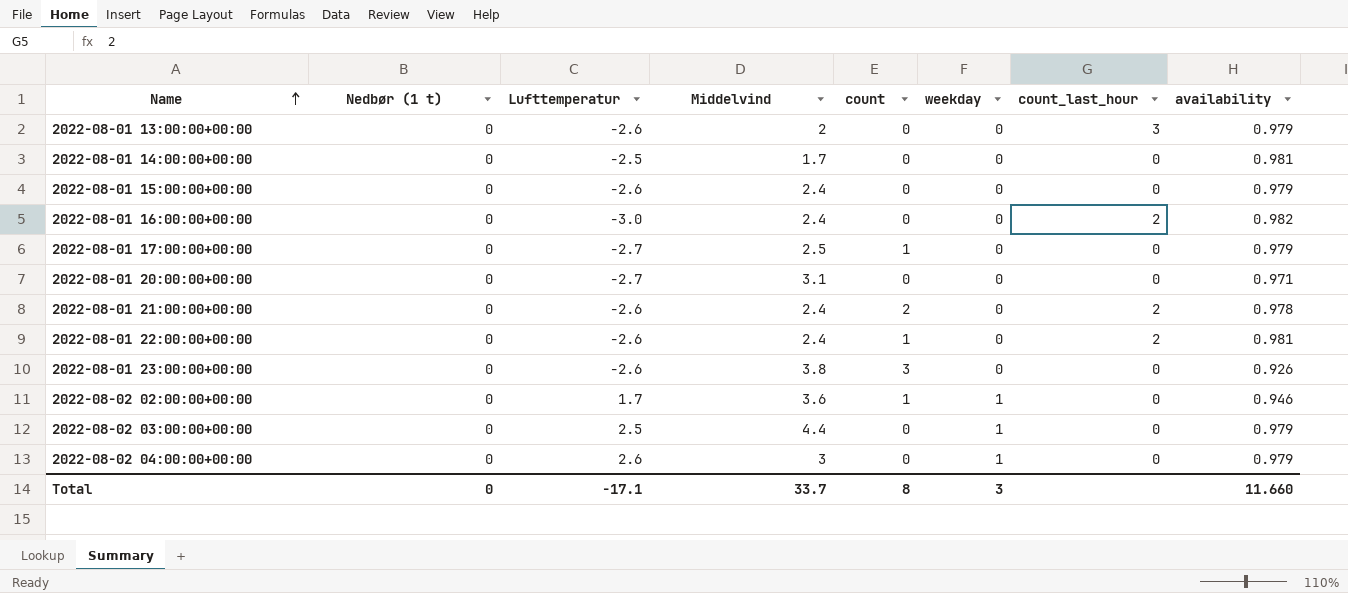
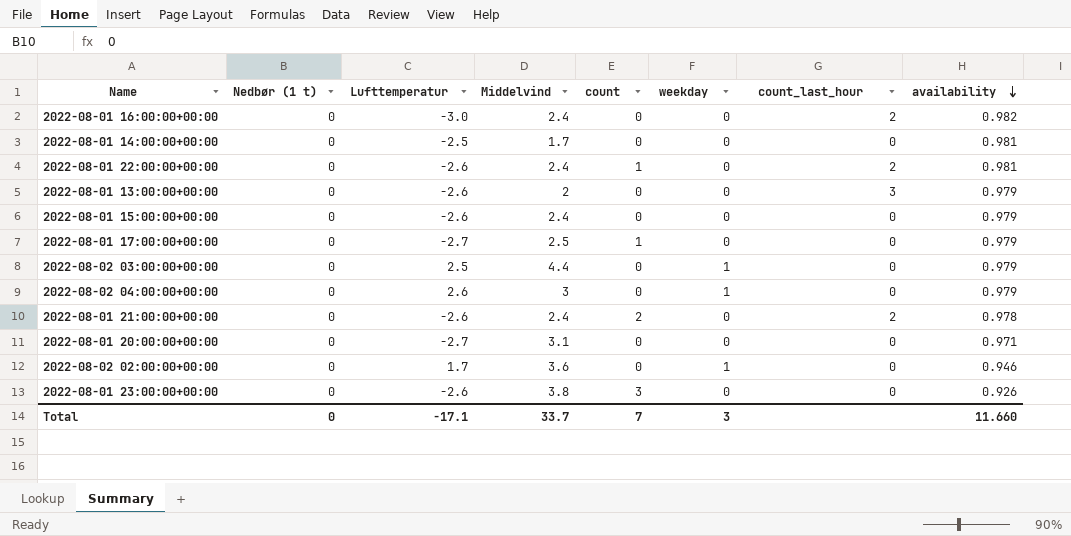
row order: Name ascending -> availability descending
2022-08-02 02:00:00+00:00 | count: 1 -> 0
Total | count: 8 -> 7

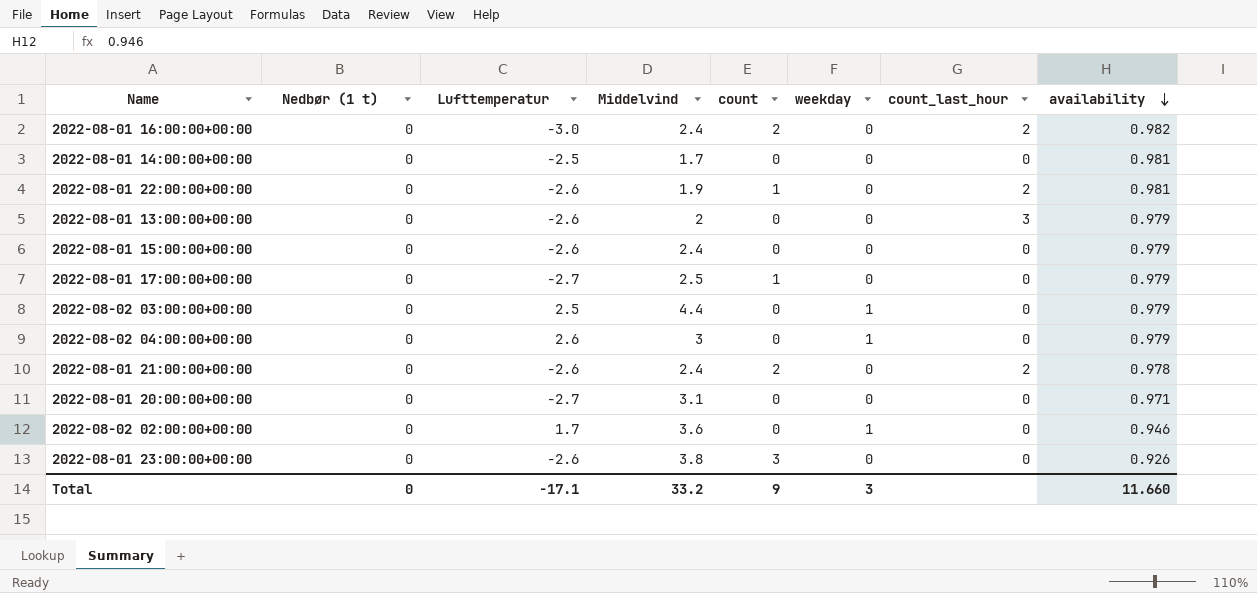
2022-08-01 16:00:00+00:00 | count: 0 -> 2
2022-08-01 22:00:00+00:00 | Middelvind: 2.4 -> 1.9
Total | Middelvind: 33.7 -> 33.2
Total | count: 7 -> 9

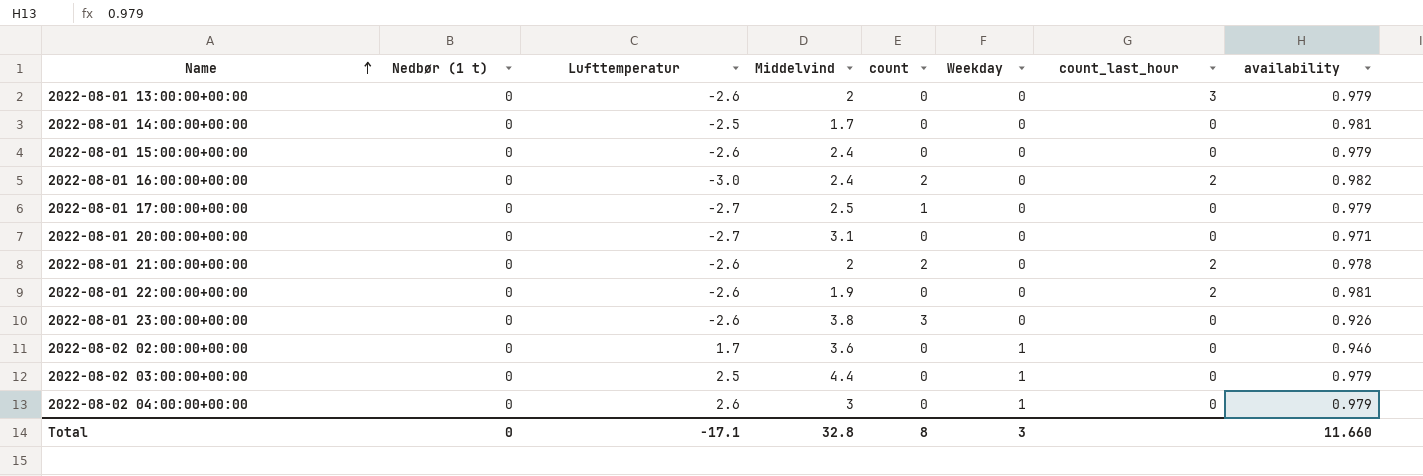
row order: availability descending -> Name ascending
column name: weekday -> Weekday
2022-08-01 21:00:00+00:00 | Middelvind: 2.4 -> 2
2022-08-01 22:00:00+00:00 | count: 1 -> 0
Total | Middelvind: 33.2 -> 32.8
Total | count: 9 -> 8

